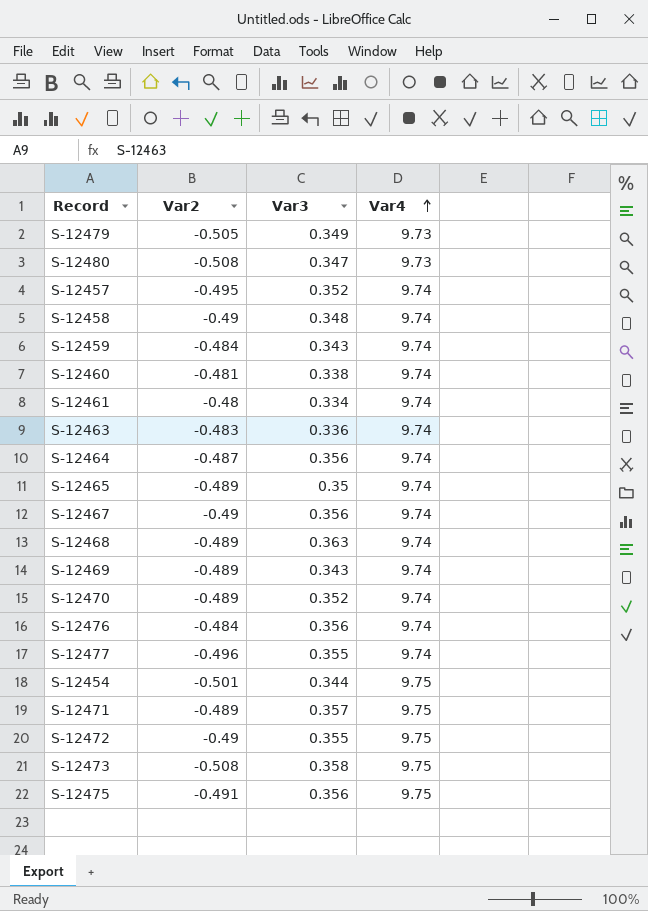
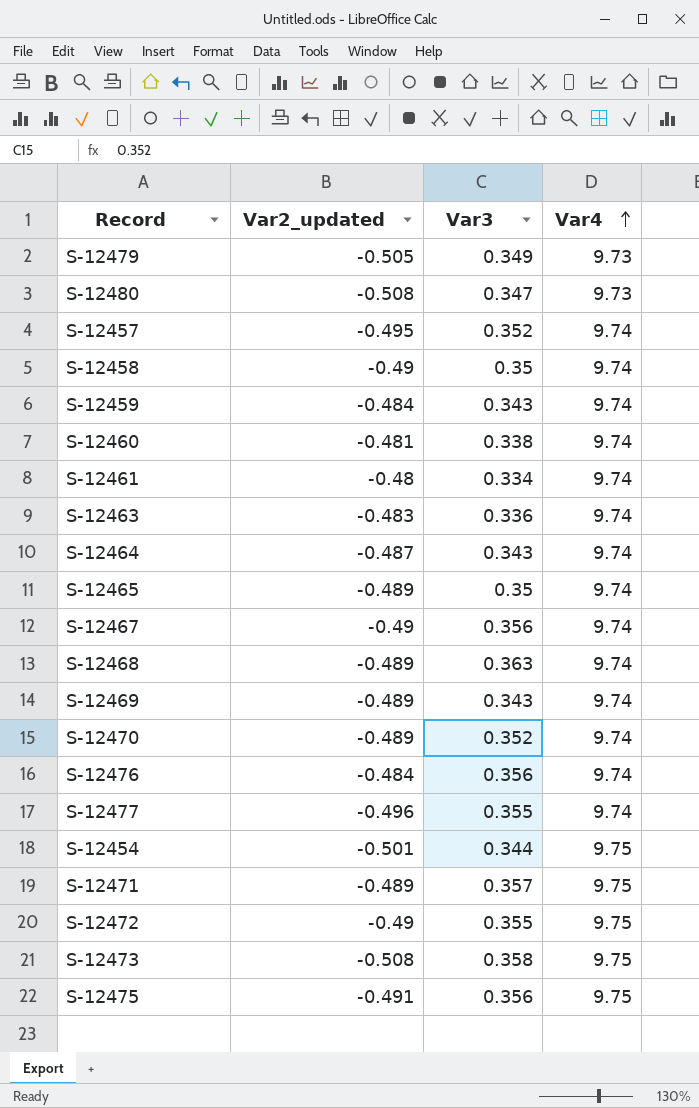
column name: Var2 -> Var2_updated
S-12458 | Var3: 0.348 -> 0.35
S-12464 | Var3: 0.356 -> 0.343

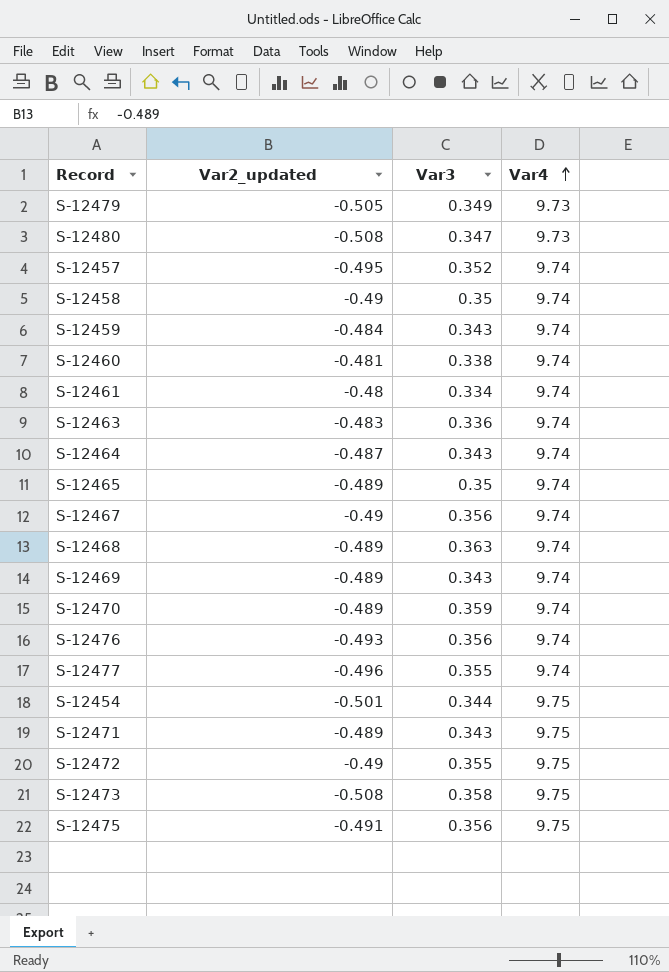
S-12470 | Var3: 0.352 -> 0.359
S-12476 | Var2_updated: -0.484 -> -0.493
S-12471 | Var3: 0.357 -> 0.343

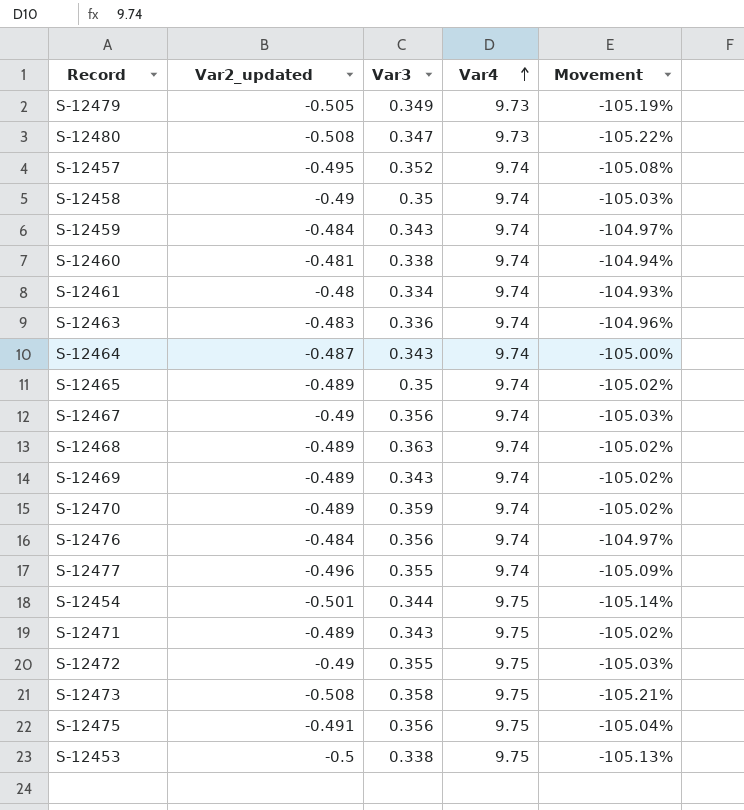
column Movement | formula: none -> ([Var2_updated] - [Var4]) / [Var4]
S-12476 | Var2_updated: -0.493 -> -0.484
row S-12453: none -> -0.5 | 0.338 | 9.75 | -105.13%

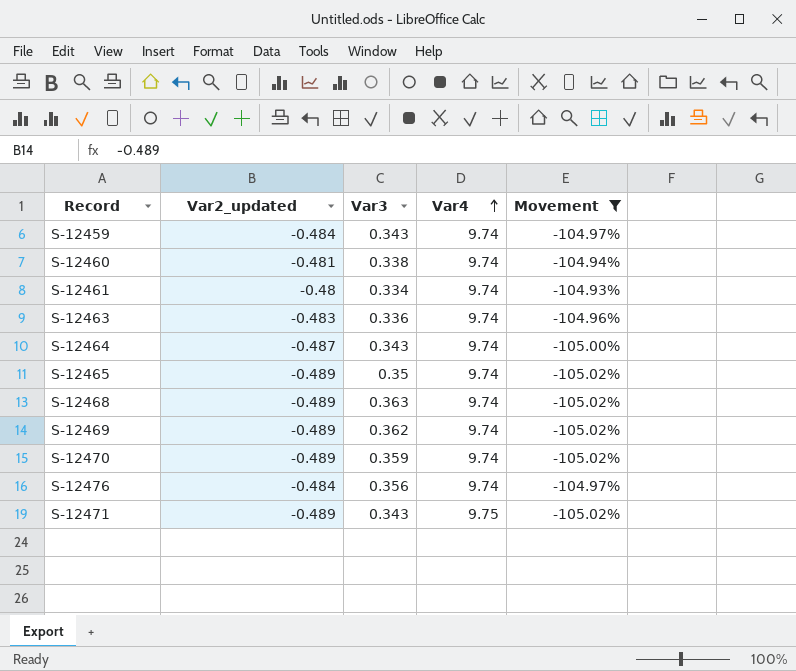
filter: none -> Movement >= -105.02%
S-12469 | Var3: 0.343 -> 0.362

